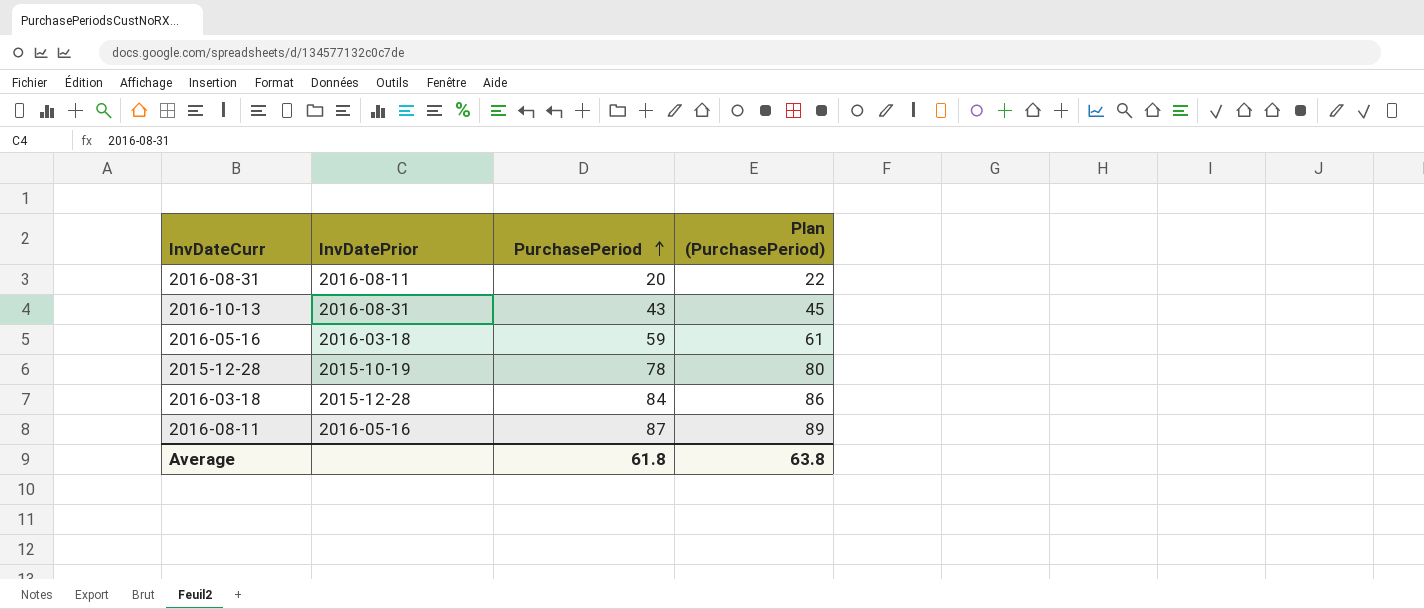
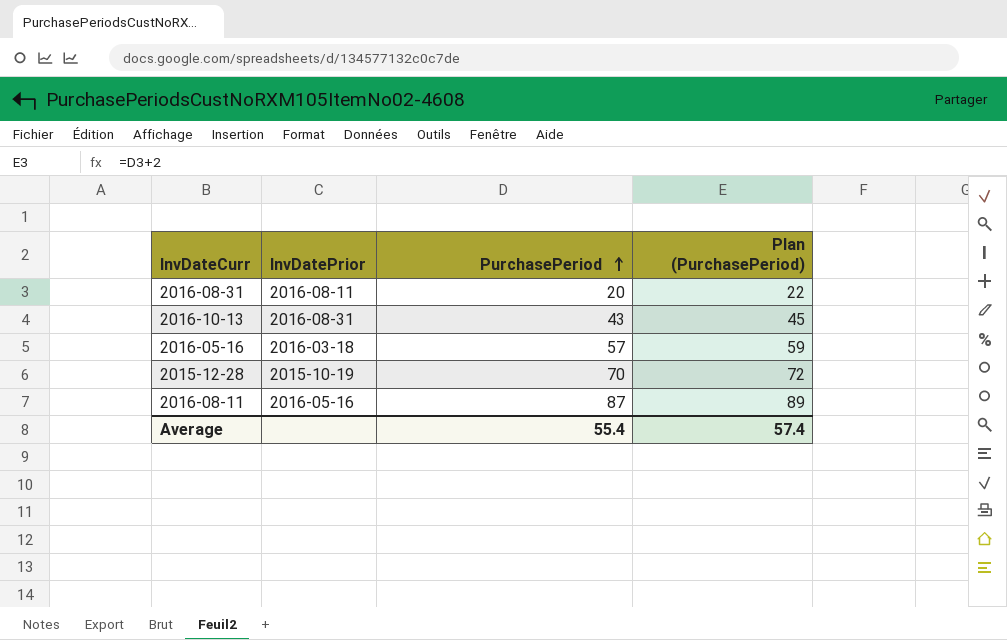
row 2016-03-18: 2015-12-28 | 84 | 86 -> none
2016-05-16 | PurchasePeriod: 59 -> 57
2016-05-16 | Plan (PurchasePeriod): 61 -> 59
2015-12-28 | PurchasePeriod: 78 -> 70
2015-12-28 | Plan (PurchasePeriod): 80 -> 72
Average | PurchasePeriod: 61.8 -> 55.4
Average | Plan (PurchasePeriod): 63.8 -> 57.4

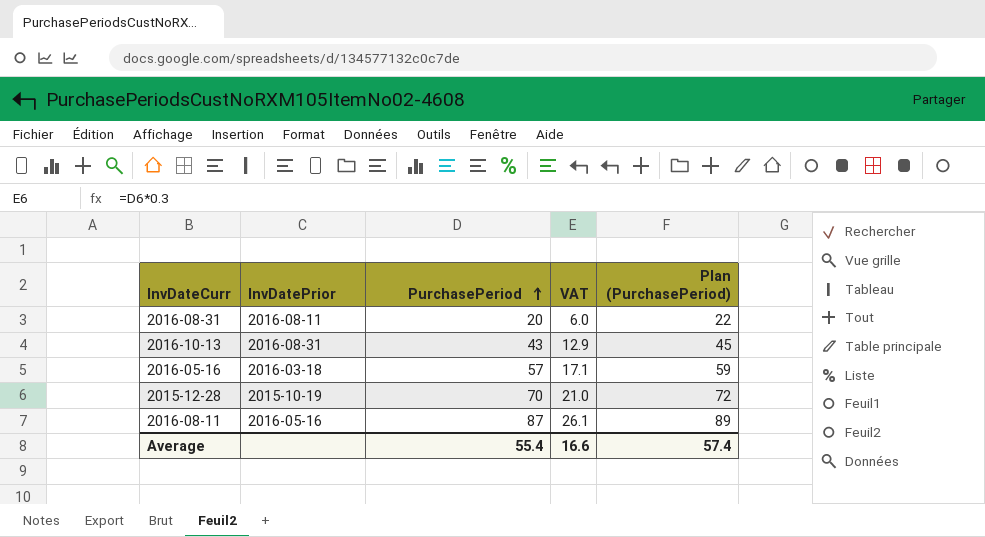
column VAT | formula: none -> [PurchasePeriod] * 0.3

